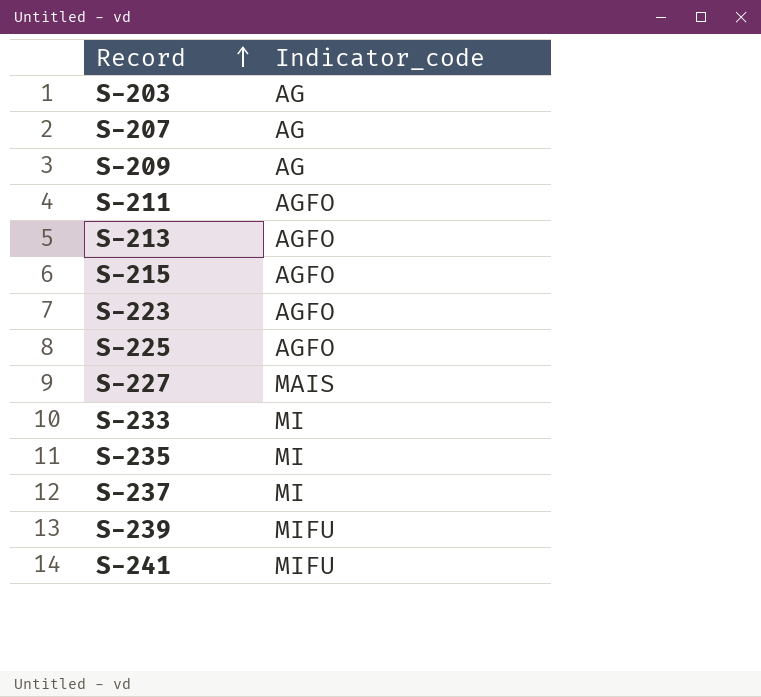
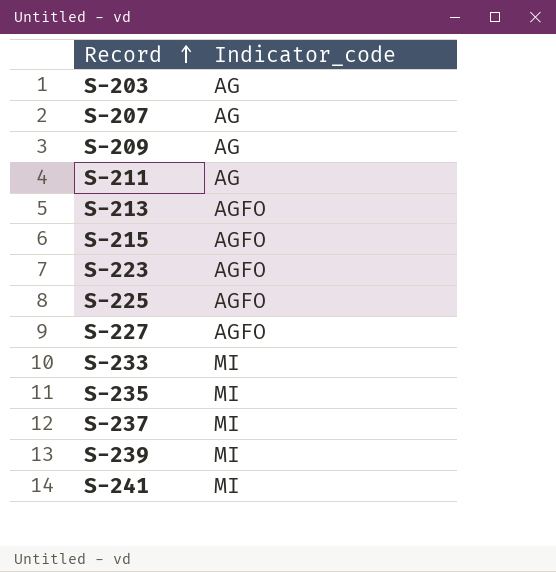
S-211 | Indicator_code: AGFO -> AG
S-227 | Indicator_code: MAIS -> AGFO
S-239 | Indicator_code: MIFU -> MI
S-241 | Indicator_code: MIFU -> MI

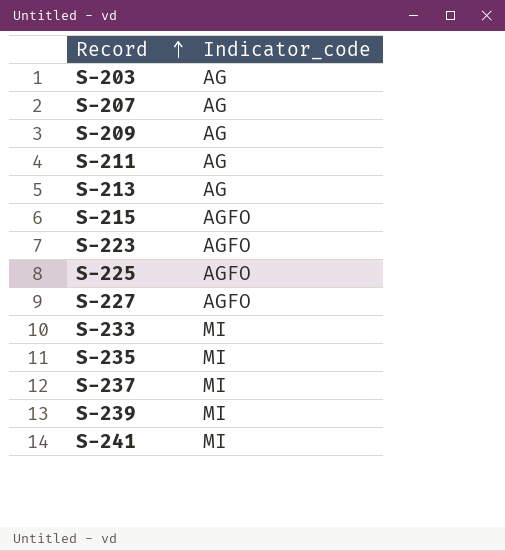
S-213 | Indicator_code: AGFO -> AG

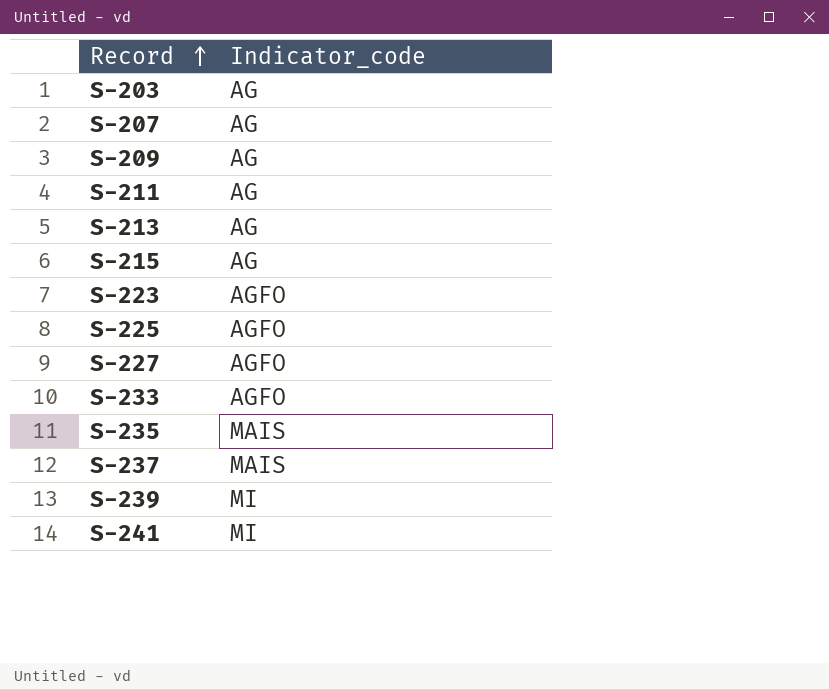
S-215 | Indicator_code: AGFO -> AG
S-233 | Indicator_code: MI -> AGFO
S-235 | Indicator_code: MI -> MAIS
S-237 | Indicator_code: MI -> MAIS

